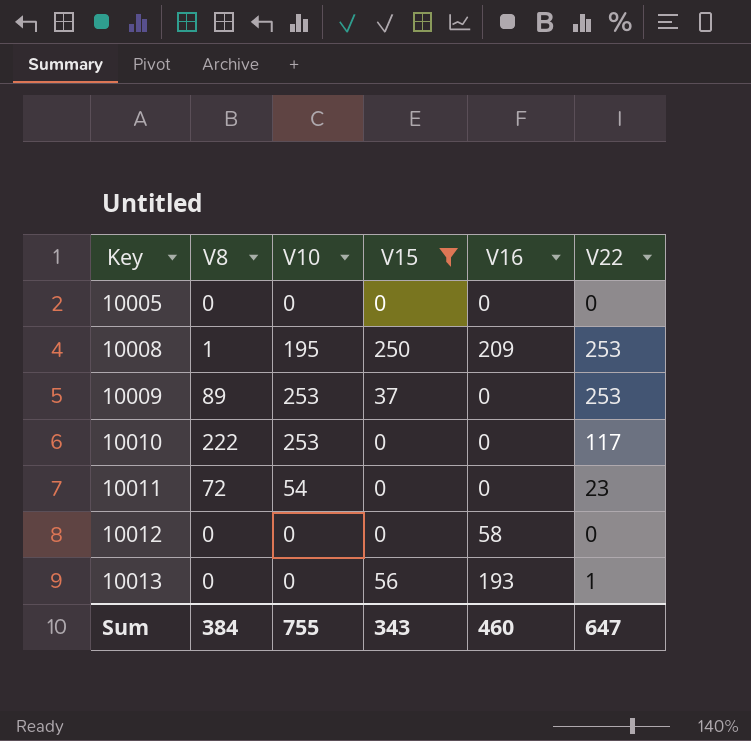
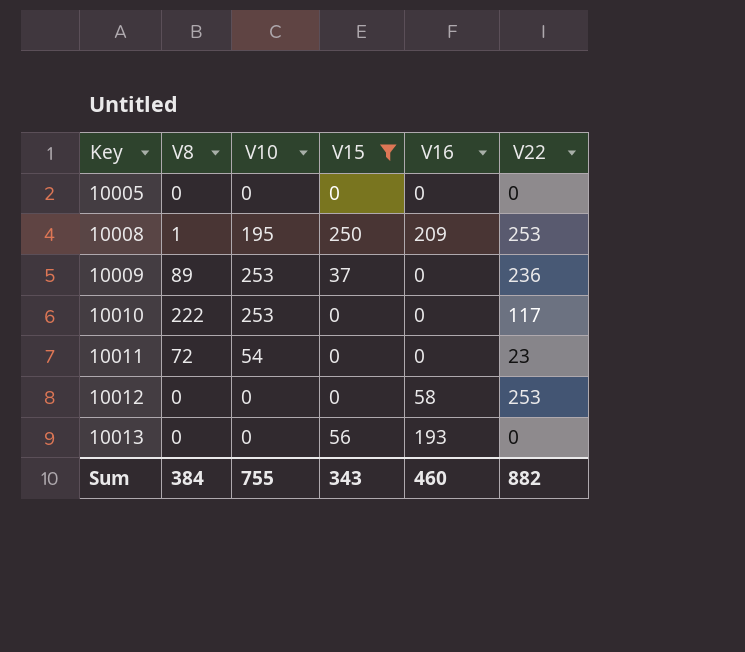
10009 | V22: 253 -> 236
10012 | V22: 0 -> 253
10013 | V22: 1 -> 0
Sum | V22: 647 -> 882

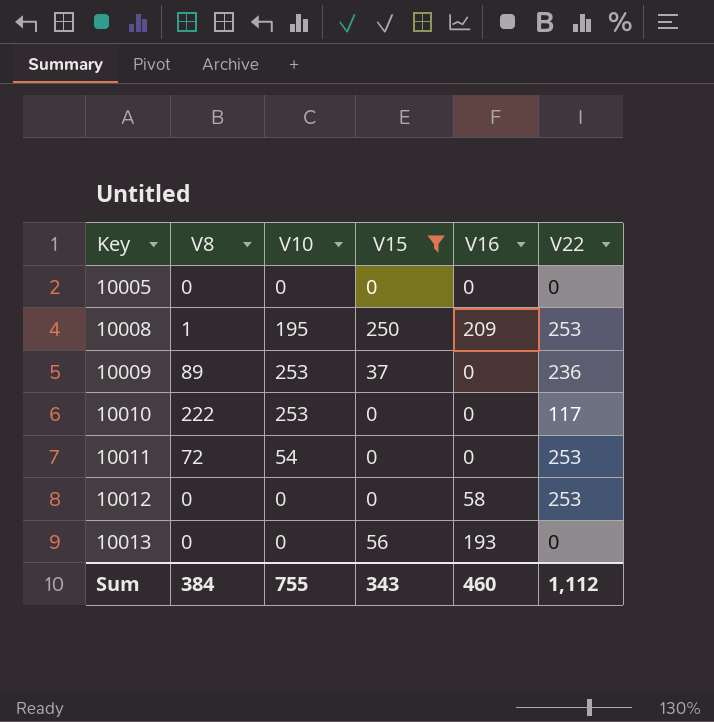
10011 | V22: 23 -> 253
Sum | V22: 882 -> 1,112

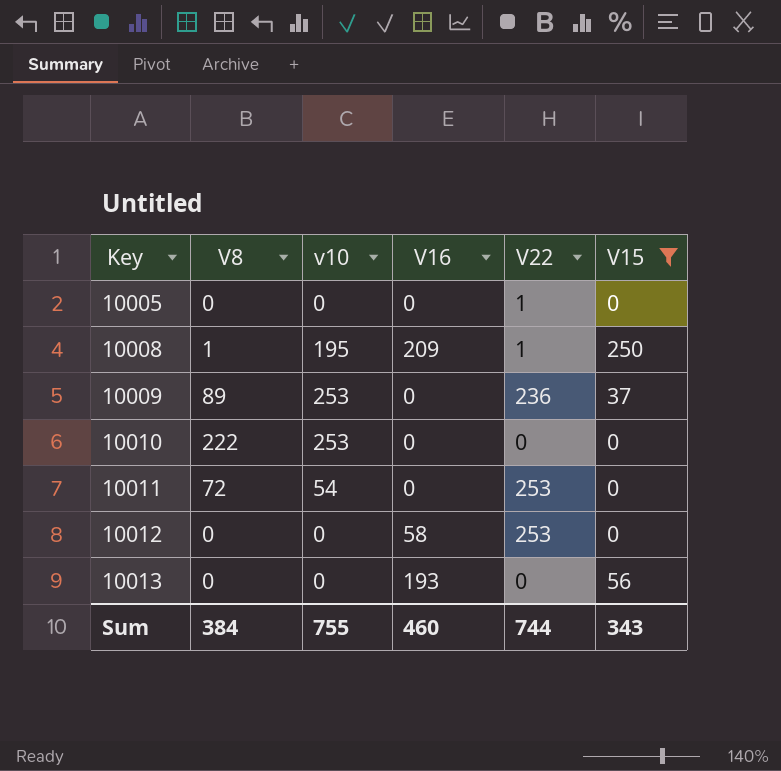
column name: V10 -> v10
column V15 | position: 4 -> 6
10005 | V22: 0 -> 1
10008 | V22: 253 -> 1
10010 | V22: 117 -> 0
Sum | V22: 1,112 -> 744

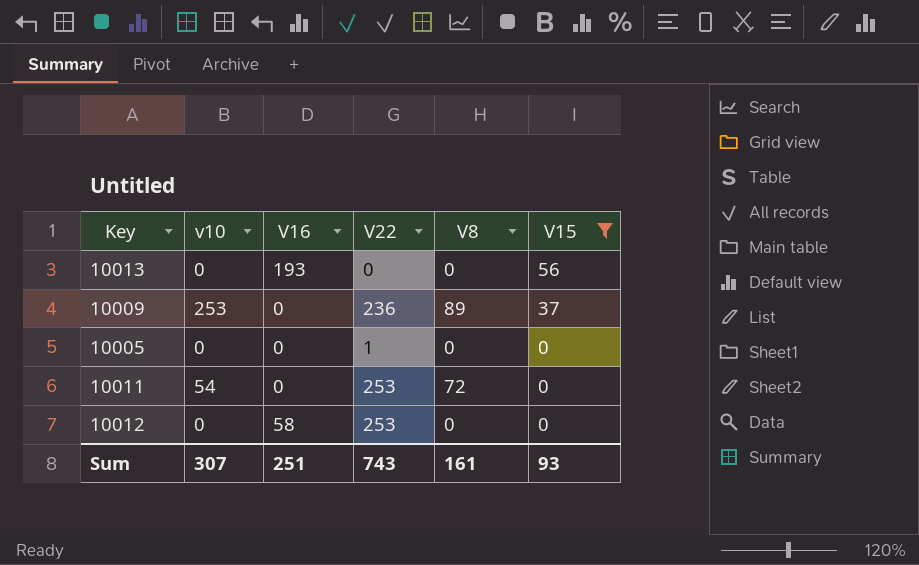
row order: Key ascending -> V15 descending
column V8 | position: 2 -> 5
row 10008: 1 | 195 | 209 | 1 | 250 -> none
row 10010: 222 | 253 | 0 | 0 | 0 -> none
Sum | v10: 755 -> 307
Sum | V16: 460 -> 251
Sum | V22: 744 -> 743
Sum | V8: 384 -> 161
Sum | V15: 343 -> 93

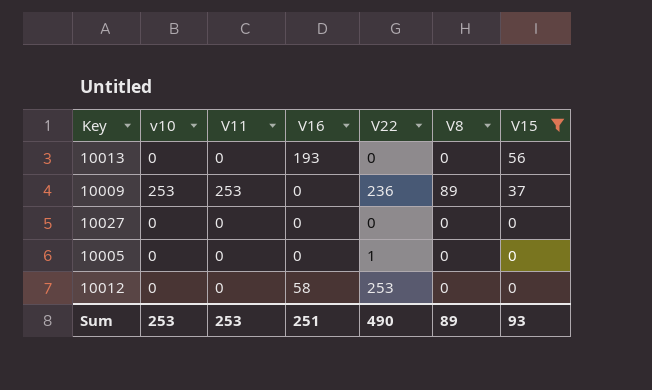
column V11 | position: none -> 3
row 10011: 54 | 0 | 253 | 72 | 0 -> none
row 10027: none -> 0 | 0 | 0 | 0 | 0 | 0
Sum | v10: 307 -> 253
Sum | V22: 743 -> 490
Sum | V8: 161 -> 89

